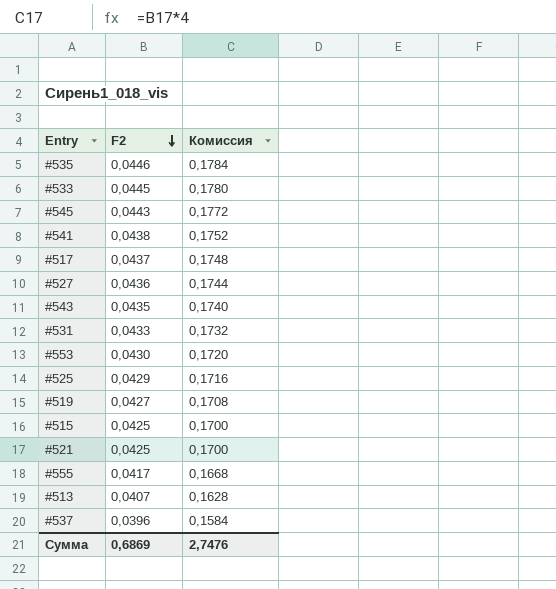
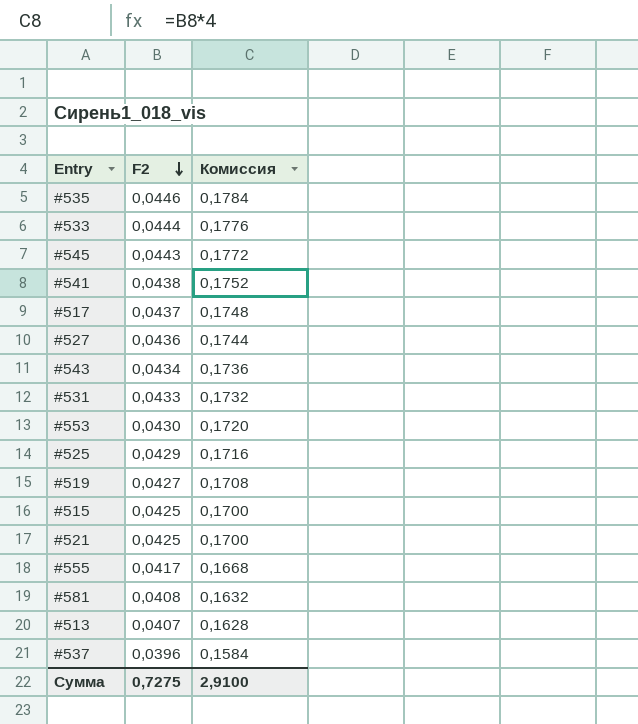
#533 | F2: 0,0445 -> 0,0444
#533 | Комиссия: 0,1780 -> 0,1776
#543 | F2: 0,0435 -> 0,0434
#543 | Комиссия: 0,1740 -> 0,1736
row #581: none -> 0,0408 | 0,1632
Сумма | F2: 0,6869 -> 0,7275
Сумма | Комиссия: 2,7476 -> 2,9100

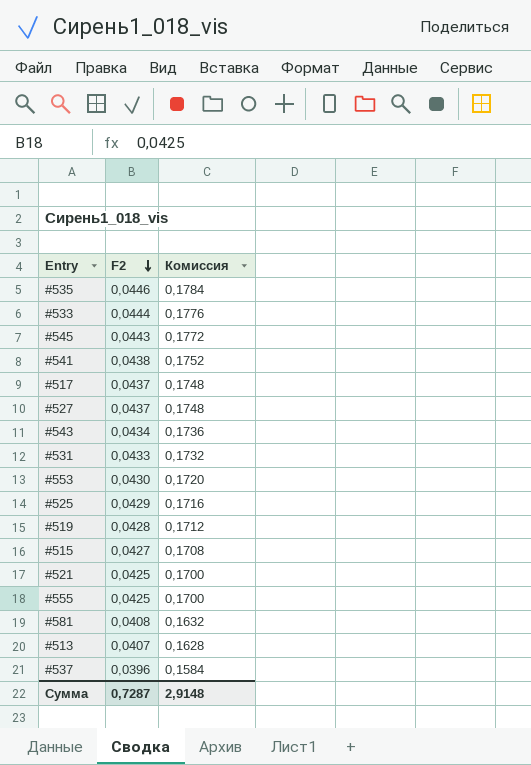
#527 | F2: 0,0436 -> 0,0437
#527 | Комиссия: 0,1744 -> 0,1748
#519 | F2: 0,0427 -> 0,0428
#519 | Комиссия: 0,1708 -> 0,1712
#515 | F2: 0,0425 -> 0,0427
#515 | Комиссия: 0,1700 -> 0,1708
#555 | F2: 0,0417 -> 0,0425
#555 | Комиссия: 0,1668 -> 0,1700
Сумма | F2: 0,7275 -> 0,7287
Сумма | Комиссия: 2,9100 -> 2,9148

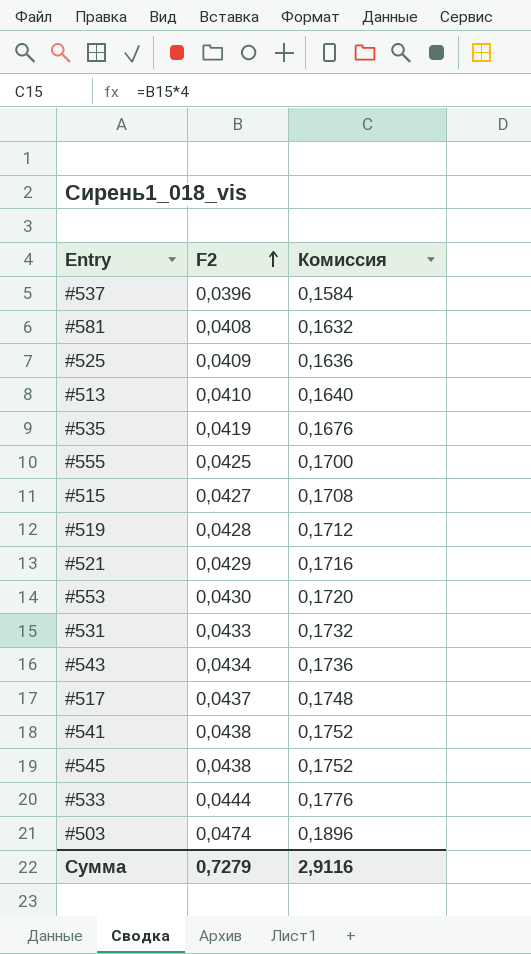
row order: F2 descending -> F2 ascending
row #527: 0,0437 | 0,1748 -> none
#525 | F2: 0,0429 -> 0,0409
#525 | Комиссия: 0,1716 -> 0,1636
#513 | F2: 0,0407 -> 0,0410
#513 | Комиссия: 0,1628 -> 0,1640
#535 | F2: 0,0446 -> 0,0419
#535 | Комиссия: 0,1784 -> 0,1676
#521 | F2: 0,0425 -> 0,0429
#521 | Комиссия: 0,1700 -> 0,1716
#545 | F2: 0,0443 -> 0,0438
#545 | Комиссия: 0,1772 -> 0,1752
row #503: none -> 0,0474 | 0,1896
Сумма | F2: 0,7287 -> 0,7279
Сумма | Комиссия: 2,9148 -> 2,9116

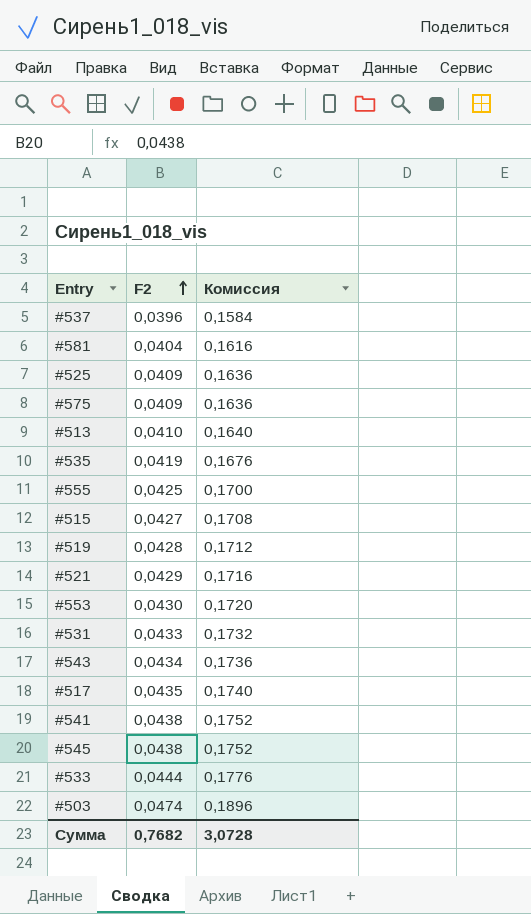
#581 | F2: 0,0408 -> 0,0404
#581 | Комиссия: 0,1632 -> 0,1616
row #575: none -> 0,0409 | 0,1636
#517 | F2: 0,0437 -> 0,0435
#517 | Комиссия: 0,1748 -> 0,1740
Сумма | F2: 0,7279 -> 0,7682
Сумма | Комиссия: 2,9116 -> 3,0728

